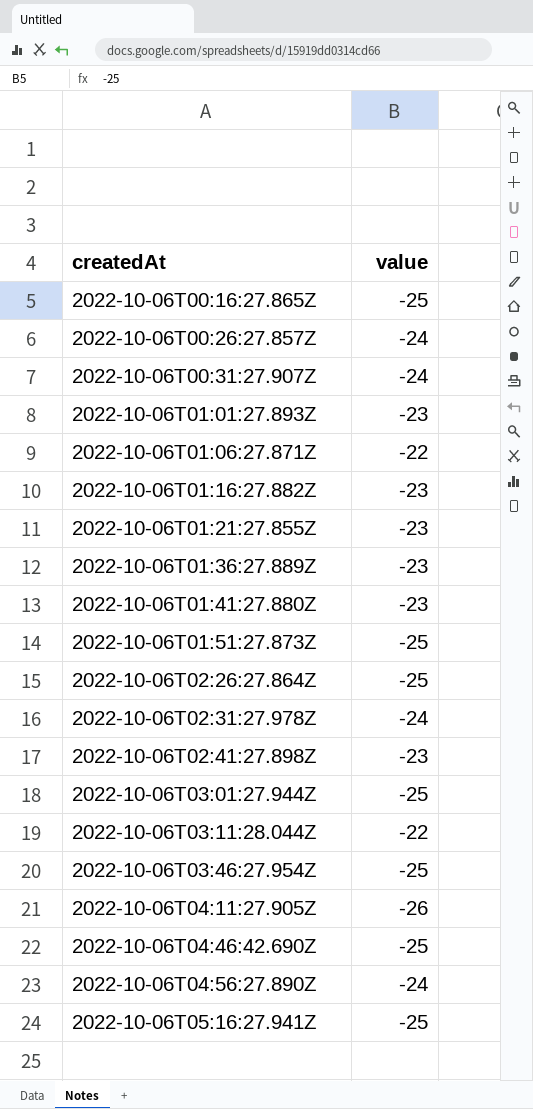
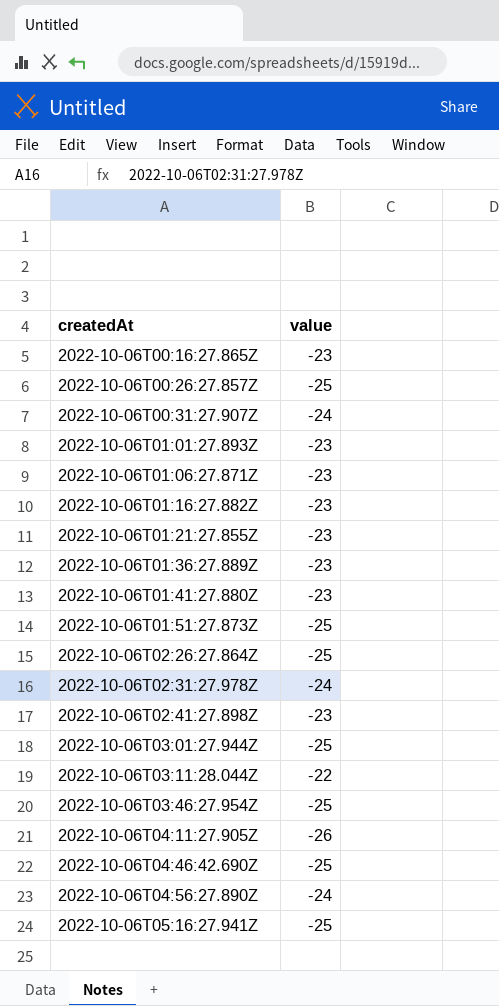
2022-10-06T00:16:27.865Z | value: -25 -> -23
2022-10-06T00:26:27.857Z | value: -24 -> -25
2022-10-06T01:06:27.871Z | value: -22 -> -23

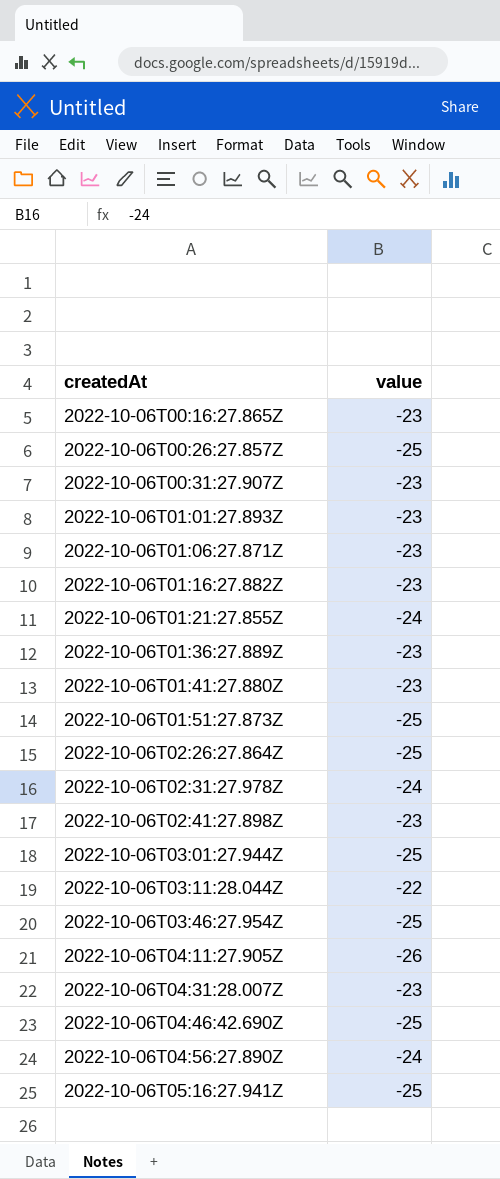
2022-10-06T00:31:27.907Z | value: -24 -> -23
2022-10-06T01:21:27.855Z | value: -23 -> -24
row 2022-10-06T04:31:28.007Z: none -> -23

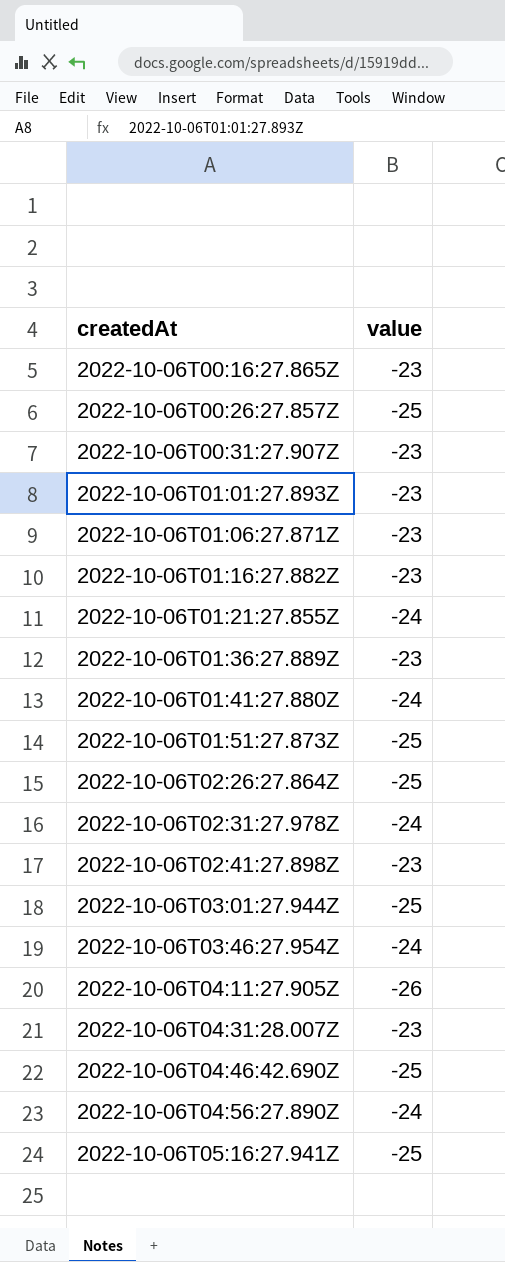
row 2022-10-06T03:11:28.044Z: -22 -> none
2022-10-06T01:41:27.880Z | value: -23 -> -24
2022-10-06T03:46:27.954Z | value: -25 -> -24

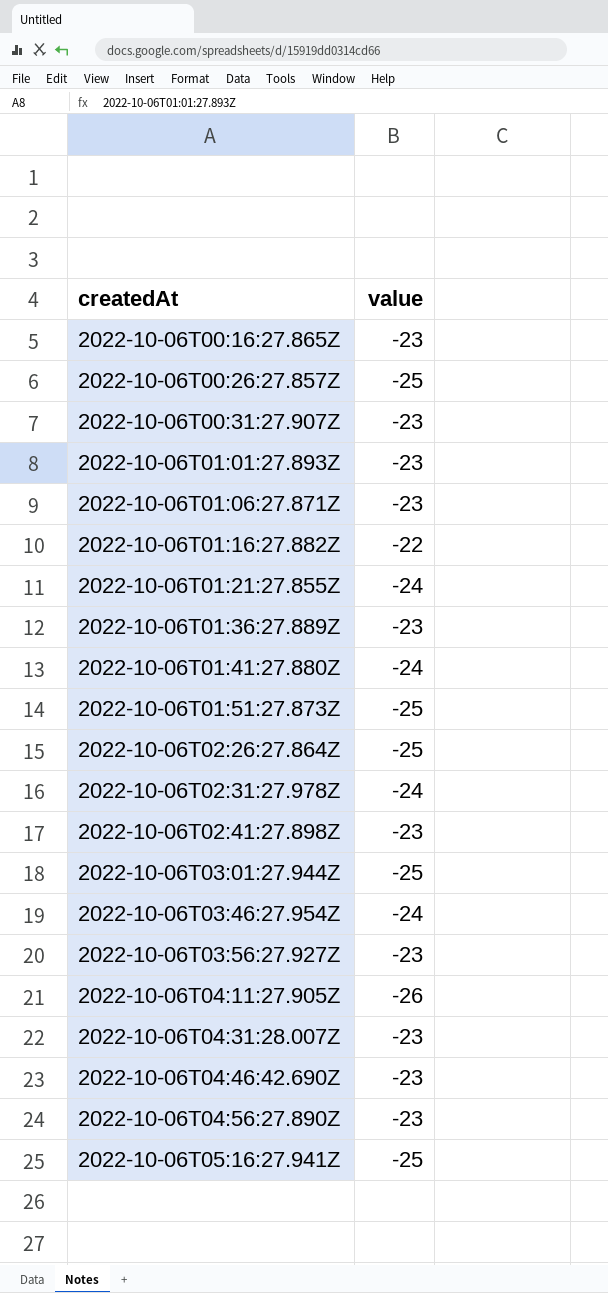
2022-10-06T01:16:27.882Z | value: -23 -> -22
row 2022-10-06T03:56:27.927Z: none -> -23
2022-10-06T04:46:42.690Z | value: -25 -> -23
2022-10-06T04:56:27.890Z | value: -24 -> -23

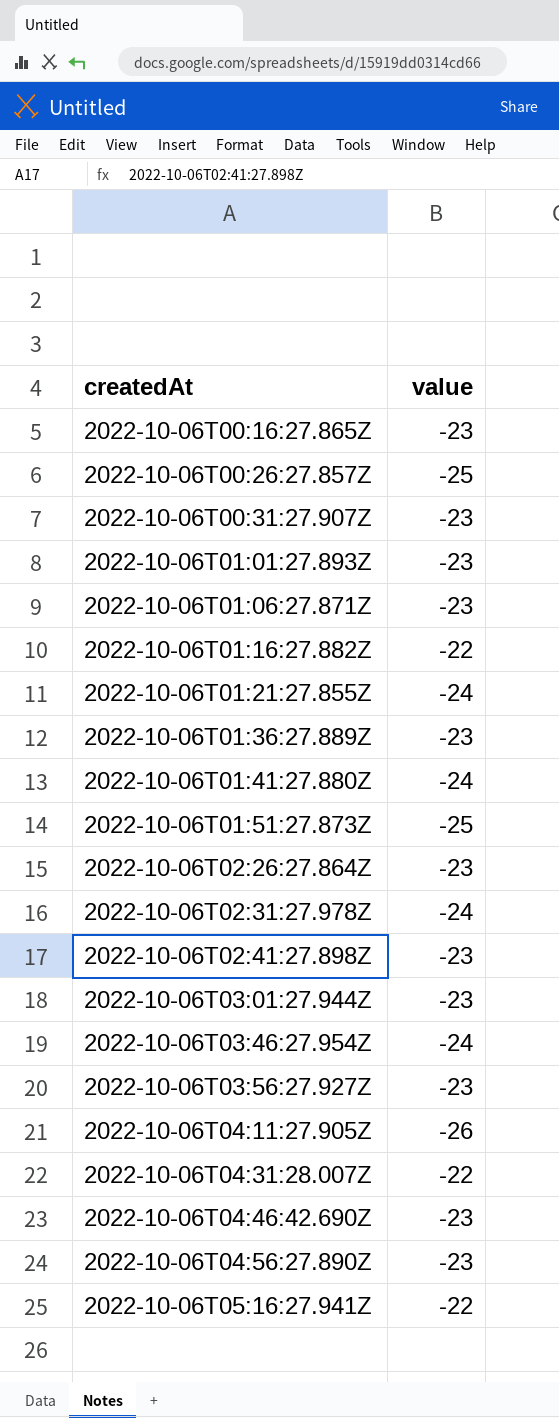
2022-10-06T02:26:27.864Z | value: -25 -> -23
2022-10-06T03:01:27.944Z | value: -25 -> -23
2022-10-06T04:31:28.007Z | value: -23 -> -22
2022-10-06T05:16:27.941Z | value: -25 -> -22

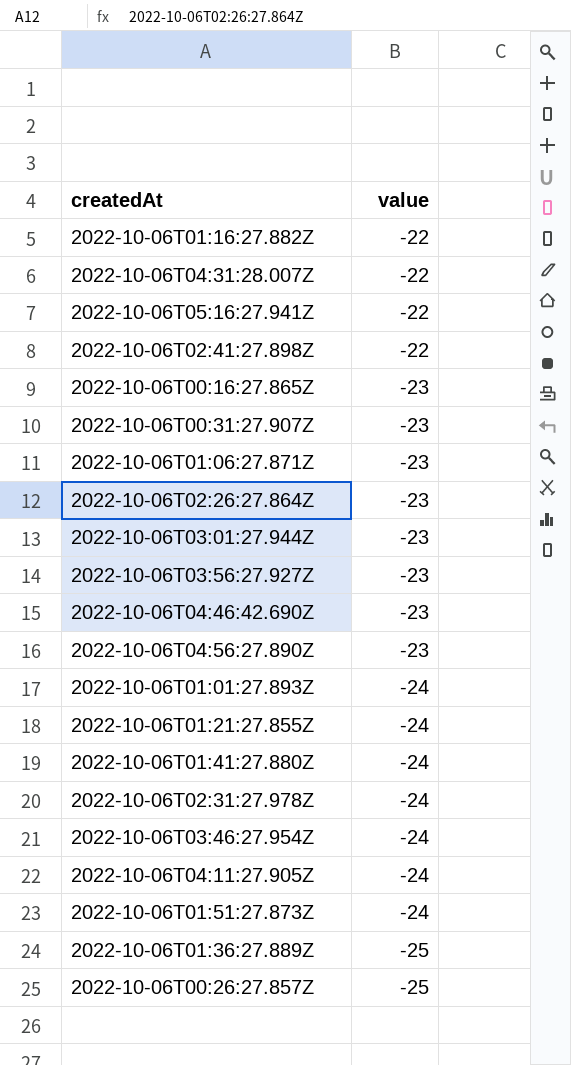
row order: createdAt ascending -> value descending
2022-10-06T02:41:27.898Z | value: -23 -> -22
2022-10-06T01:01:27.893Z | value: -23 -> -24
2022-10-06T04:11:27.905Z | value: -26 -> -24
2022-10-06T01:51:27.873Z | value: -25 -> -24
2022-10-06T01:36:27.889Z | value: -23 -> -25

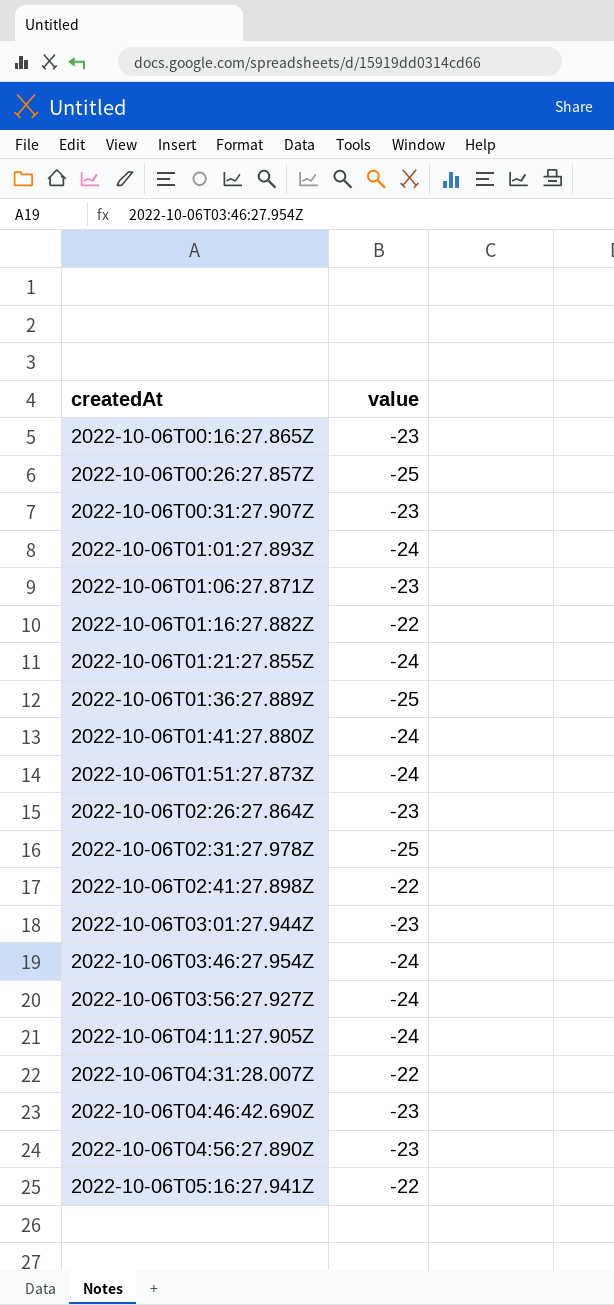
row order: value descending -> createdAt ascending
2022-10-06T02:31:27.978Z | value: -24 -> -25
2022-10-06T03:56:27.927Z | value: -23 -> -24

